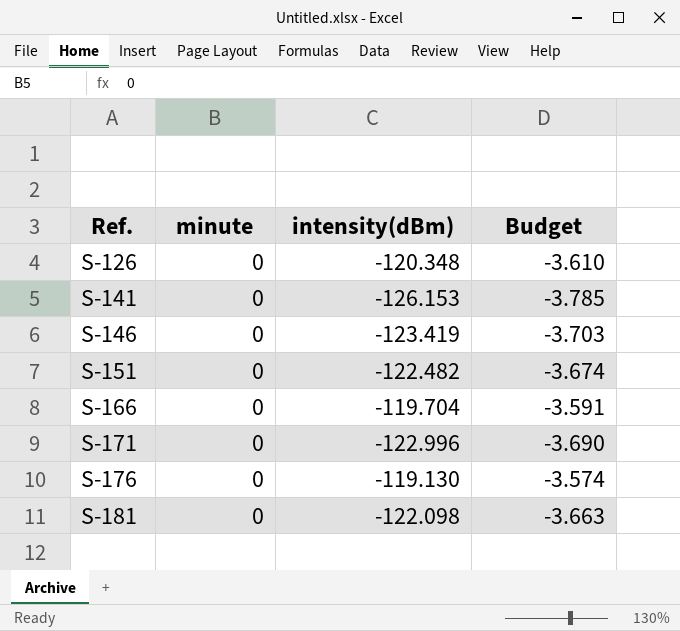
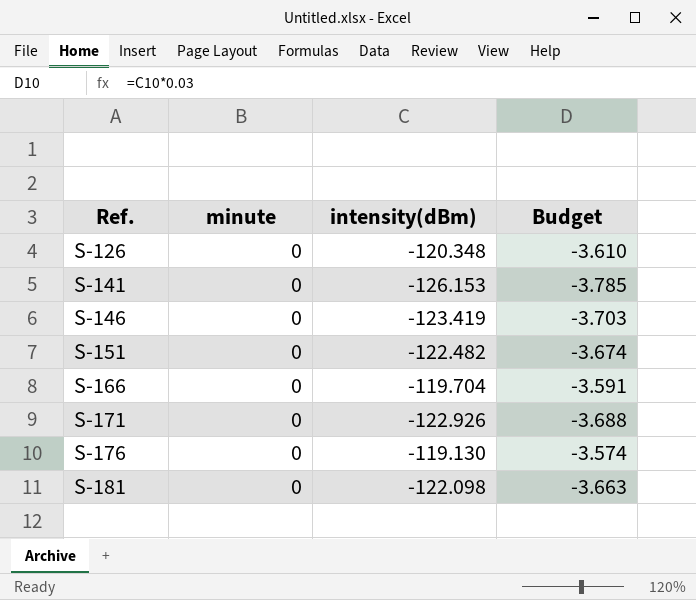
S-171 | intensity(dBm): -122.996 -> -122.926
S-171 | Budget: -3.690 -> -3.688

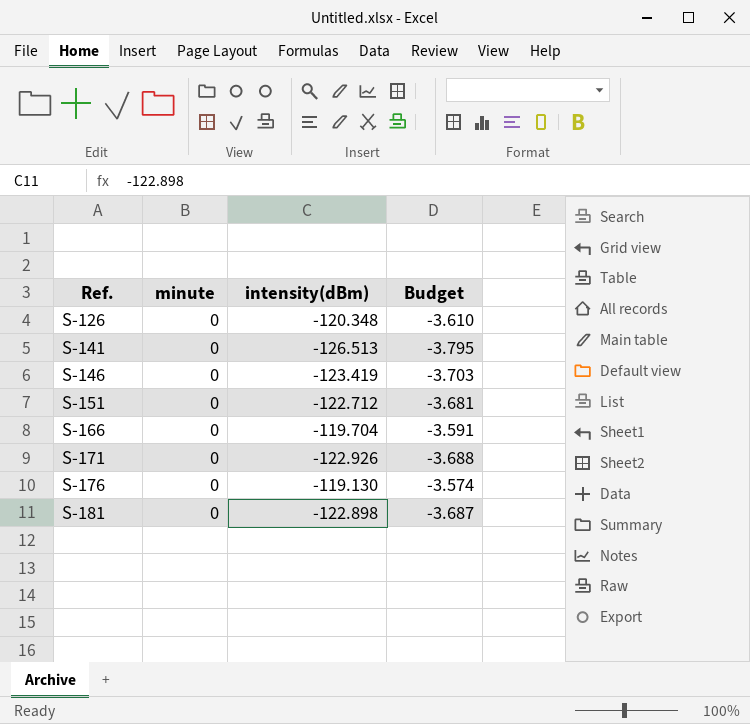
S-141 | intensity(dBm): -126.153 -> -126.513
S-141 | Budget: -3.785 -> -3.795
S-151 | intensity(dBm): -122.482 -> -122.712
S-151 | Budget: -3.674 -> -3.681
S-181 | intensity(dBm): -122.098 -> -122.898
S-181 | Budget: -3.663 -> -3.687

